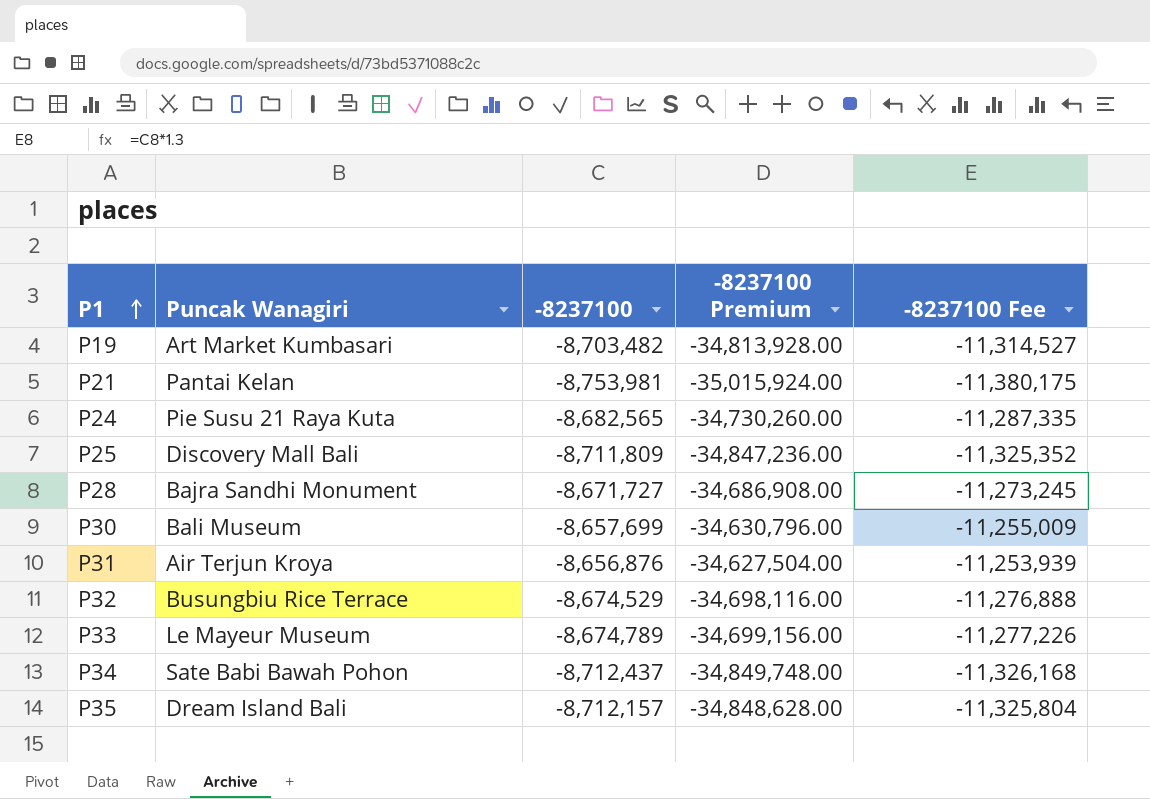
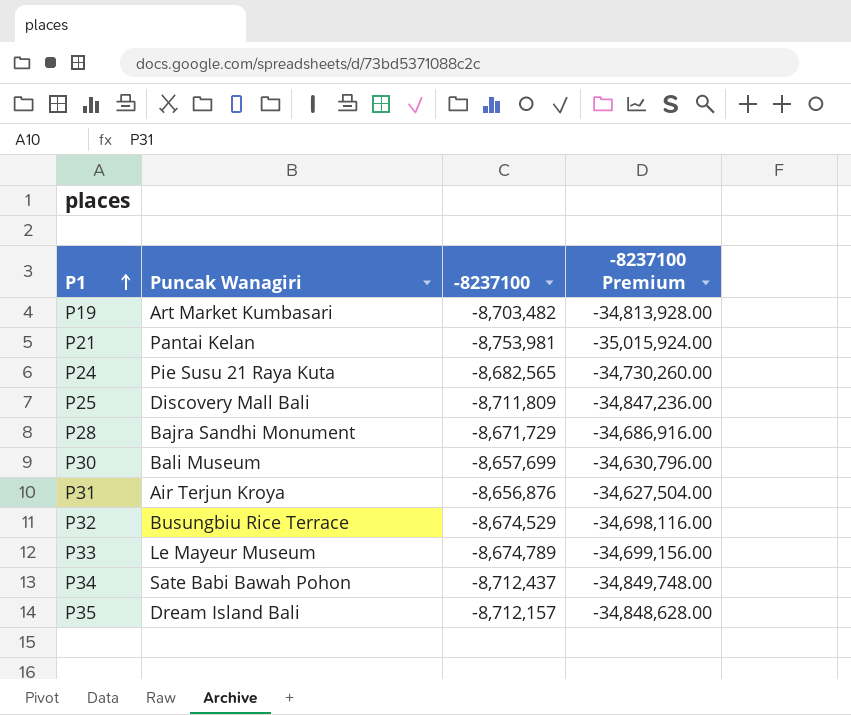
column -8237100 Fee | formula: [-8237100] * 1.3 -> none
P28 | -8237100: -8,671,727 -> -8,671,729
P28 | -8237100 Premium: -34,686,908.00 -> -34,686,916.00

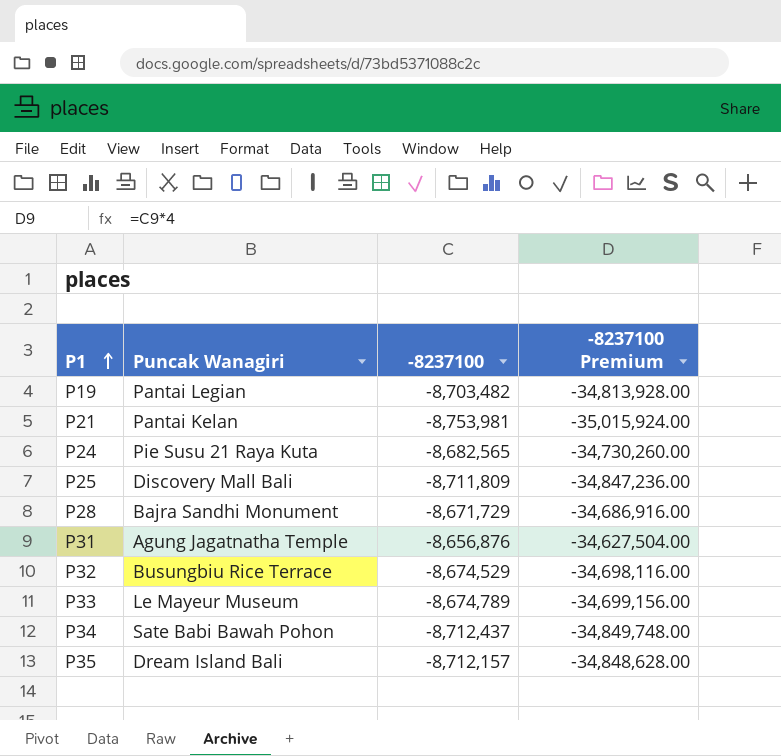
row P30: Bali Museum | -8,657,699 | -34,630,796.00 -> none
P19 | Puncak Wanagiri: Art Market Kumbasari -> Pantai Legian
P31 | Puncak Wanagiri: Air Terjun Kroya -> Agung Jagatnatha Temple

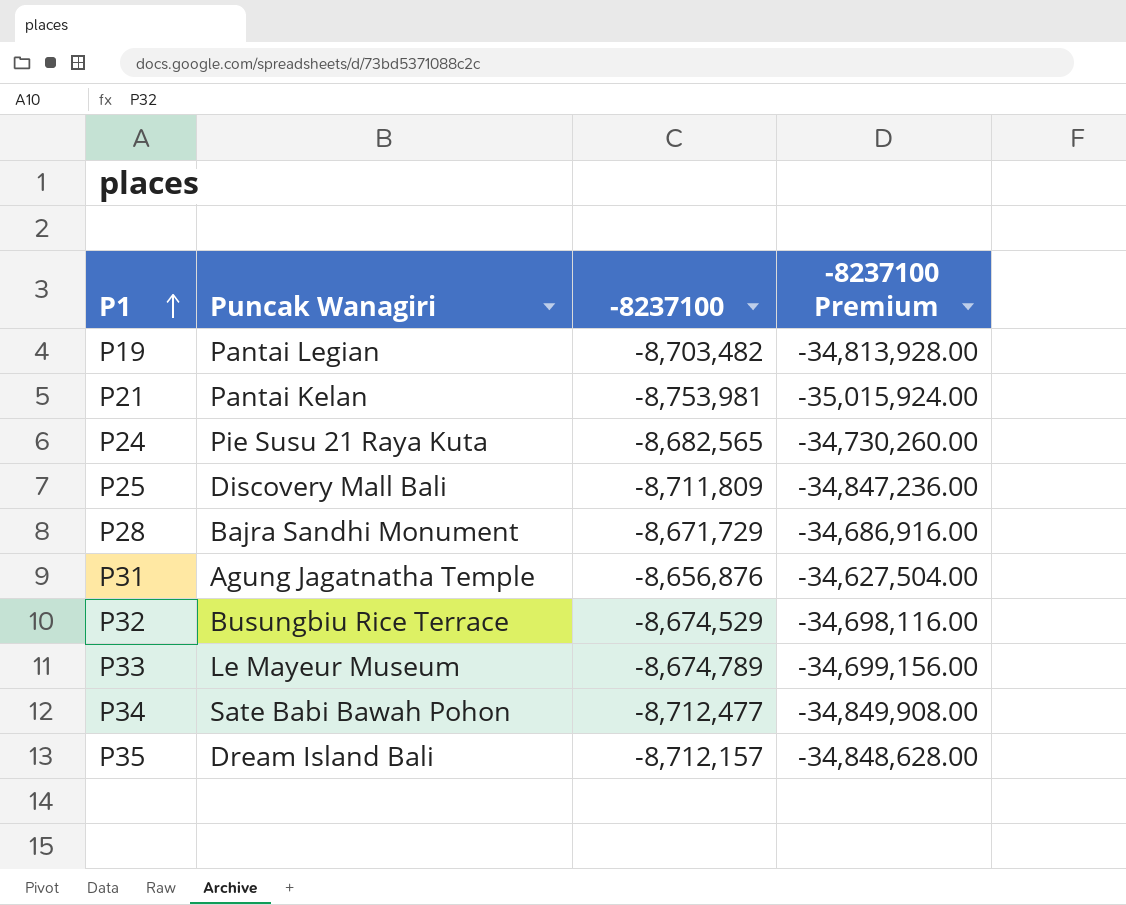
P34 | -8237100: -8,712,437 -> -8,712,477
P34 | -8237100 Premium: -34,849,748.00 -> -34,849,908.00

